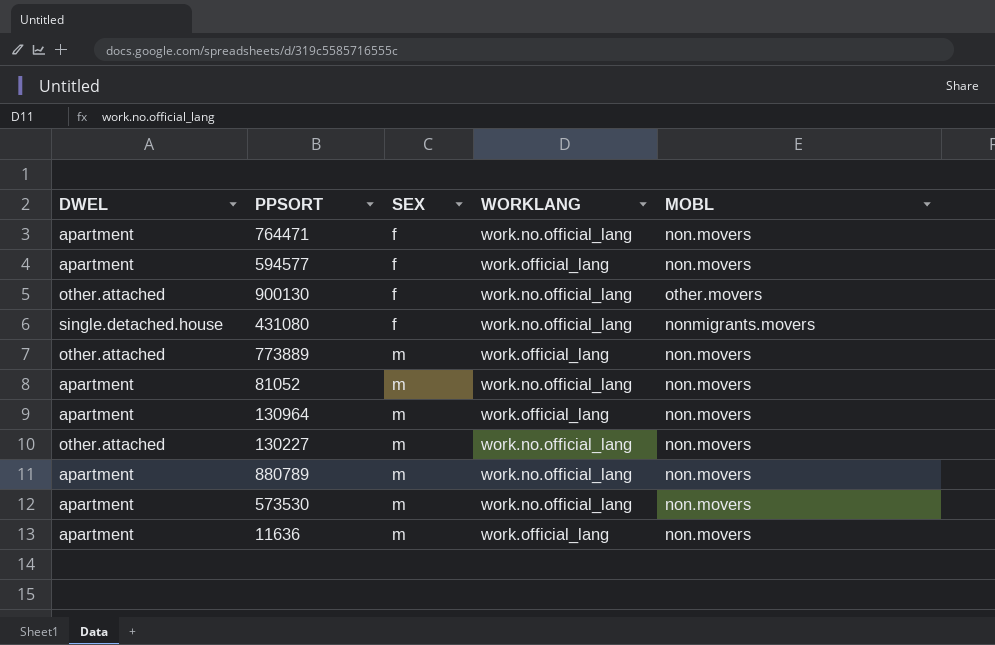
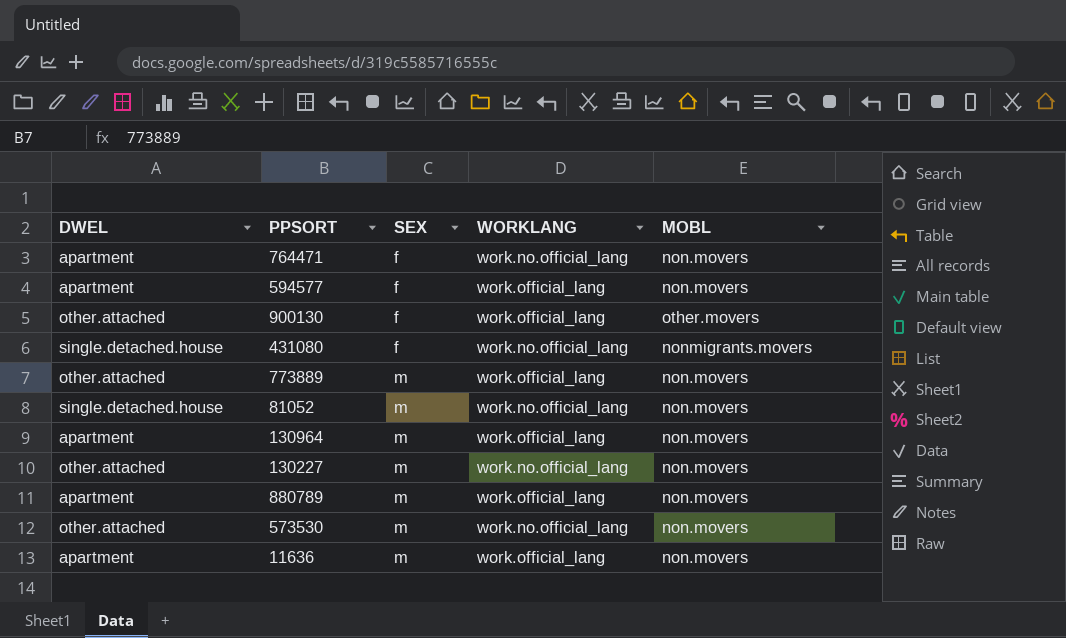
900130 | WORKLANG: work.no.official_lang -> work.official_lang
81052 | DWEL: apartment -> single.detached.house
880789 | WORKLANG: work.no.official_lang -> work.official_lang
573530 | DWEL: apartment -> other.attached

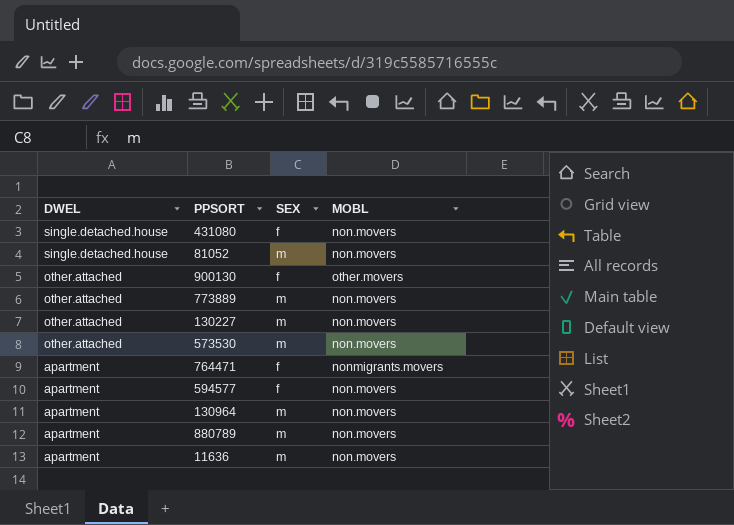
row order: SEX ascending -> DWEL descending
column WORKLANG | position: 4 -> none
431080 | MOBL: nonmigrants.movers -> non.movers
764471 | MOBL: non.movers -> nonmigrants.movers

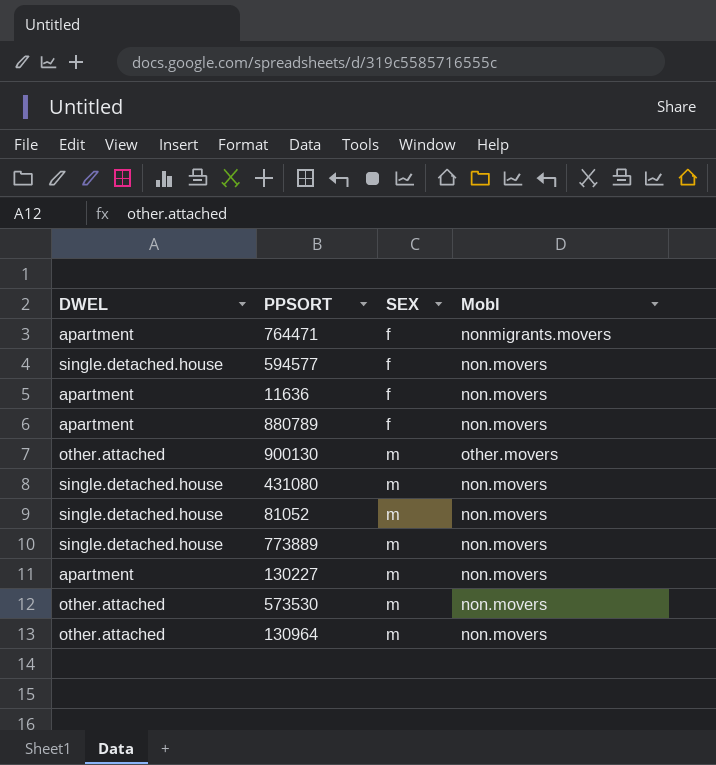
row order: DWEL descending -> SEX ascending
column name: MOBL -> Mobl
594577 | DWEL: apartment -> single.detached.house
11636 | SEX: m -> f
880789 | SEX: m -> f
900130 | SEX: f -> m
431080 | SEX: f -> m
773889 | DWEL: other.attached -> single.detached.house
130227 | DWEL: other.attached -> apartment
130964 | DWEL: apartment -> other.attached

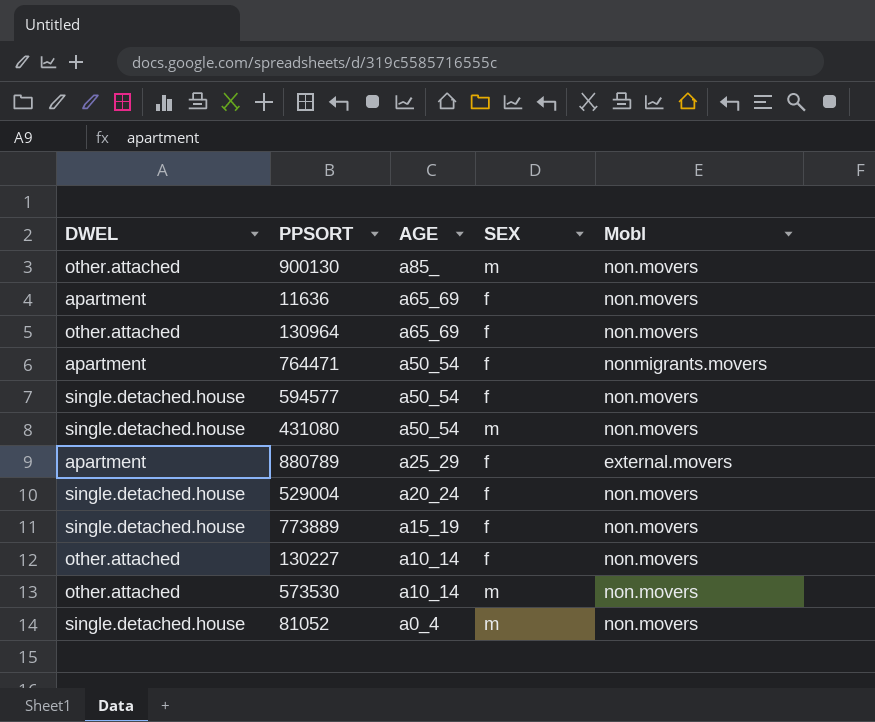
row order: SEX ascending -> AGE descending
column AGE | position: none -> 3
900130 | Mobl: other.movers -> non.movers
130964 | SEX: m -> f
880789 | Mobl: non.movers -> external.movers
row 529004: none -> single.detached.house | a20_24 | f | non.movers
773889 | SEX: m -> f
130227 | DWEL: apartment -> other.attached
130227 | SEX: m -> f

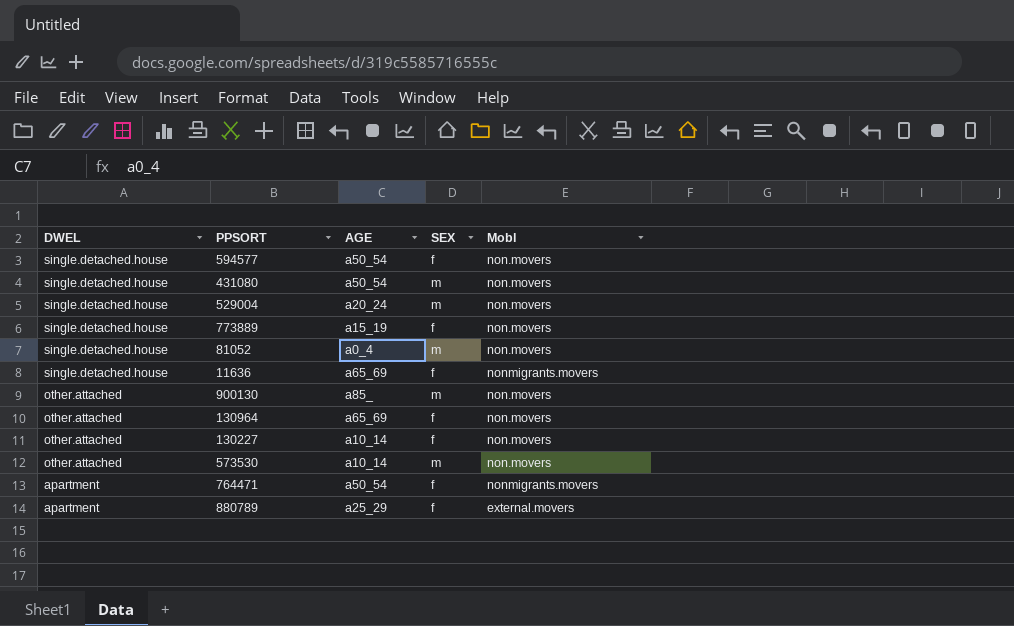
row order: AGE descending -> DWEL descending
529004 | SEX: f -> m
11636 | DWEL: apartment -> single.detached.house
11636 | Mobl: non.movers -> nonmigrants.movers

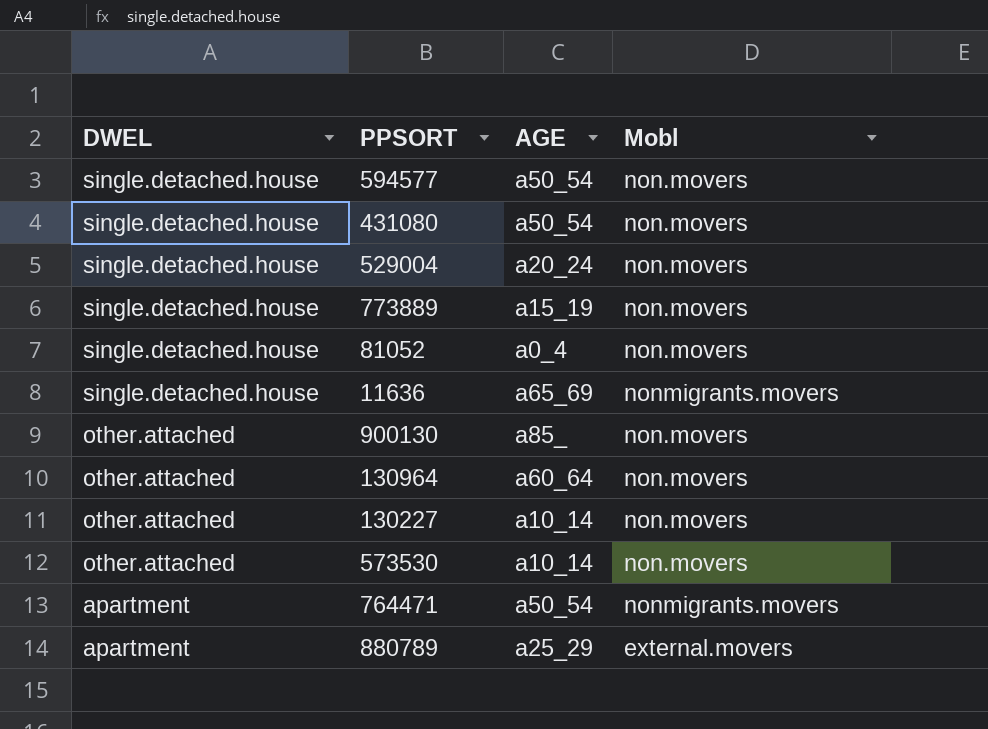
column SEX | position: 4 -> none
130964 | AGE: a65_69 -> a60_64

